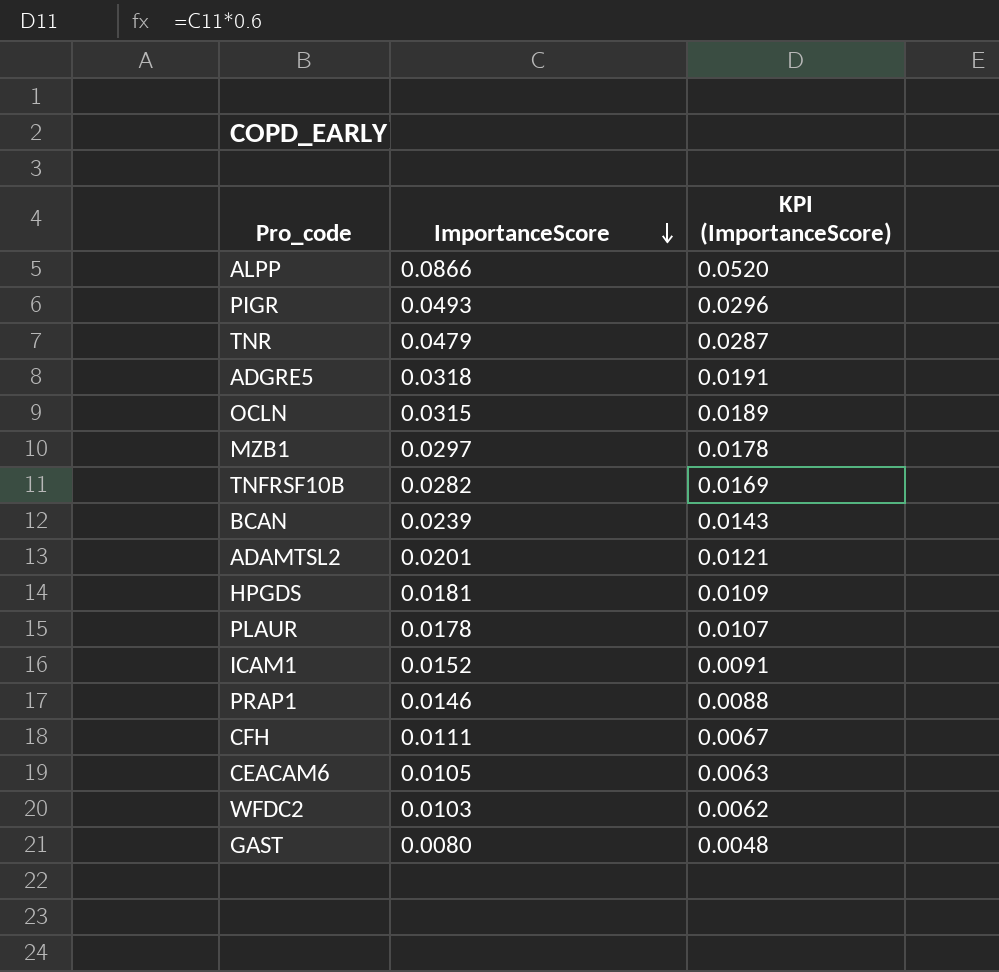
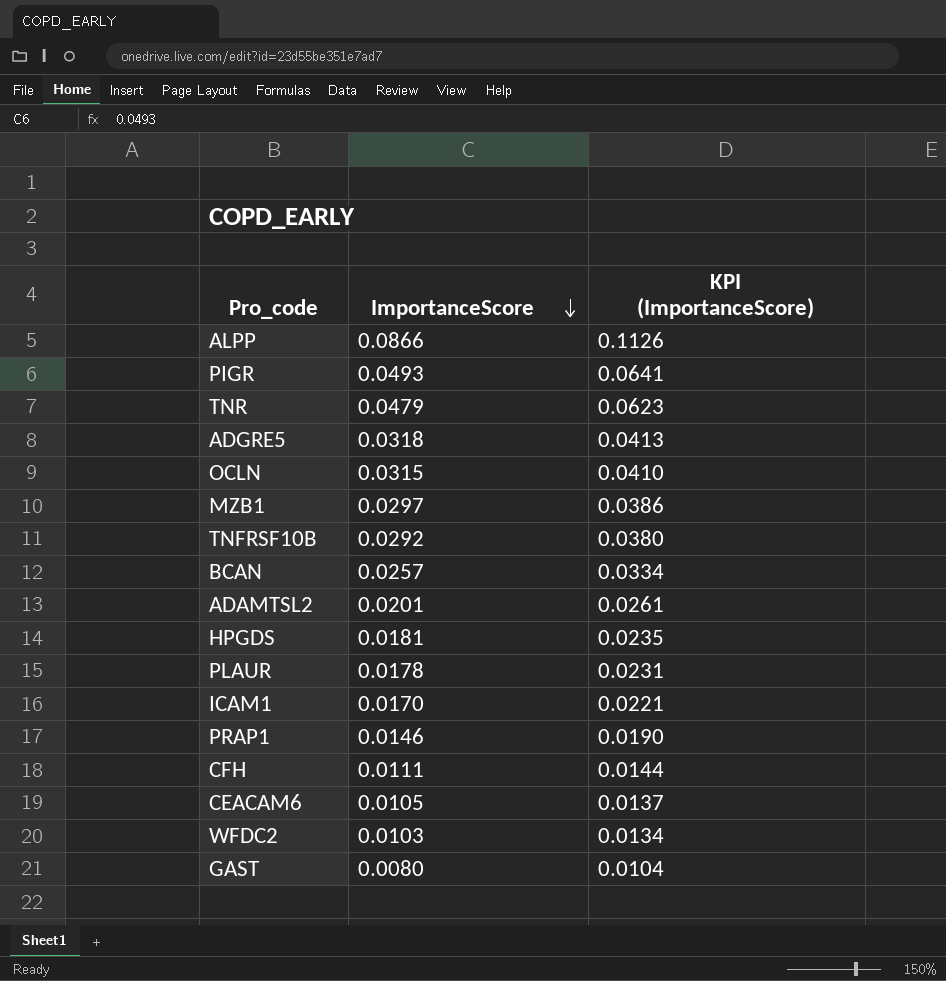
column KPI (ImportanceScore) | formula: [ImportanceScore] * 0.6 -> [ImportanceScore] * 1.3
TNFRSF10B | ImportanceScore: 0.0282 -> 0.0292
BCAN | ImportanceScore: 0.0239 -> 0.0257
ICAM1 | ImportanceScore: 0.0152 -> 0.0170

